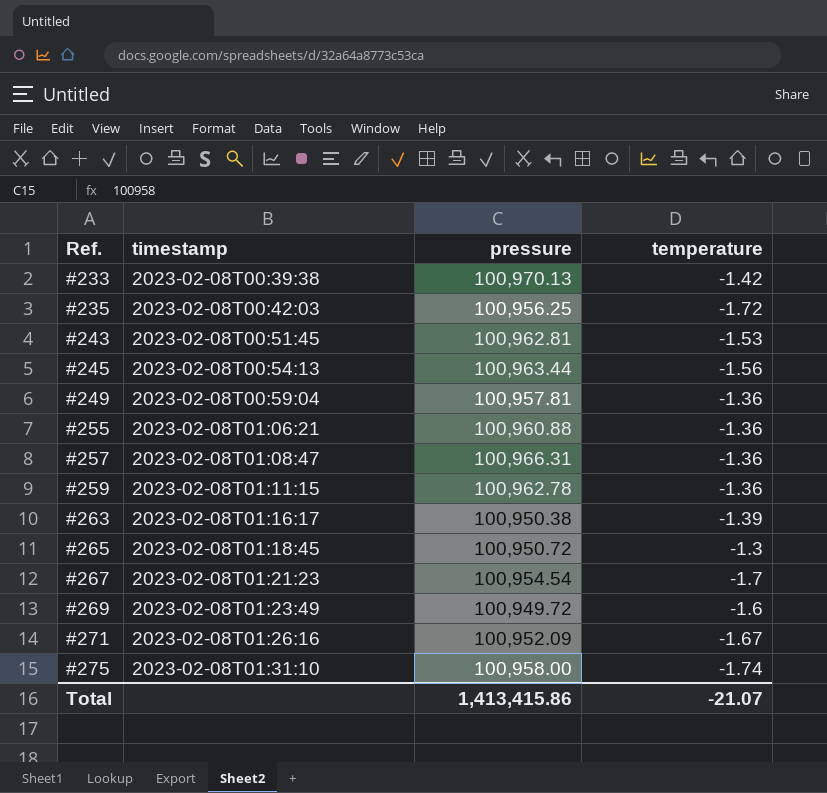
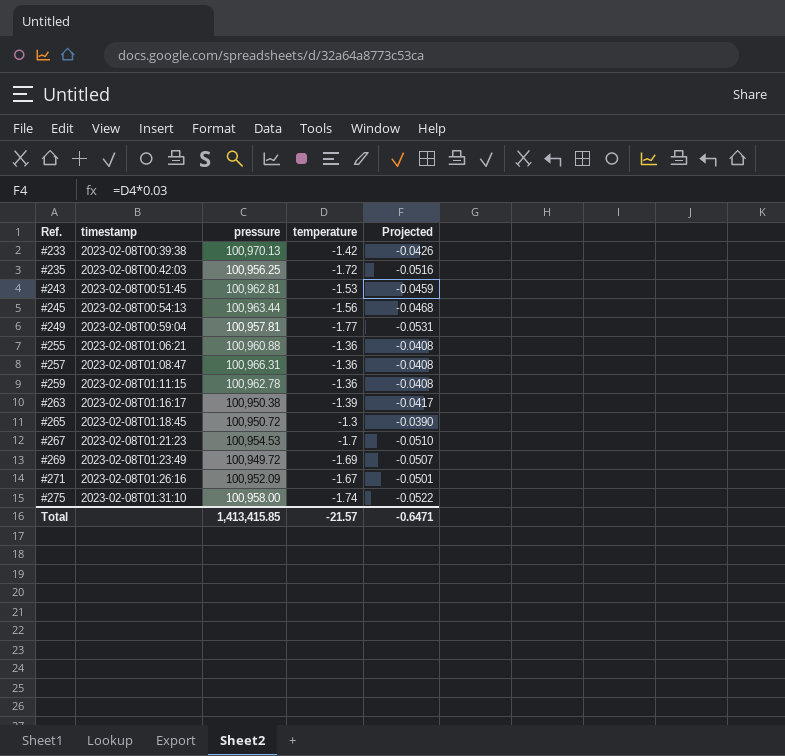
column Projected | formula: none -> [temperature] * 0.03
#249 | temperature: -1.36 -> -1.77
#267 | pressure: 100,954.54 -> 100,954.53
#269 | temperature: -1.6 -> -1.69
Total | pressure: 1,413,415.86 -> 1,413,415.85
Total | temperature: -21.07 -> -21.57

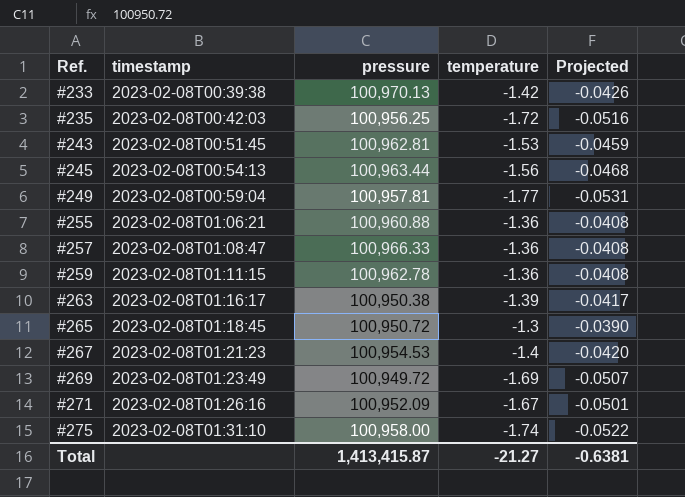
#257 | pressure: 100,966.31 -> 100,966.33
#267 | temperature: -1.7 -> -1.4
#267 | Projected: -0.0510 -> -0.0420
Total | pressure: 1,413,415.85 -> 1,413,415.87
Total | temperature: -21.57 -> -21.27
Total | Projected: -0.6471 -> -0.6381

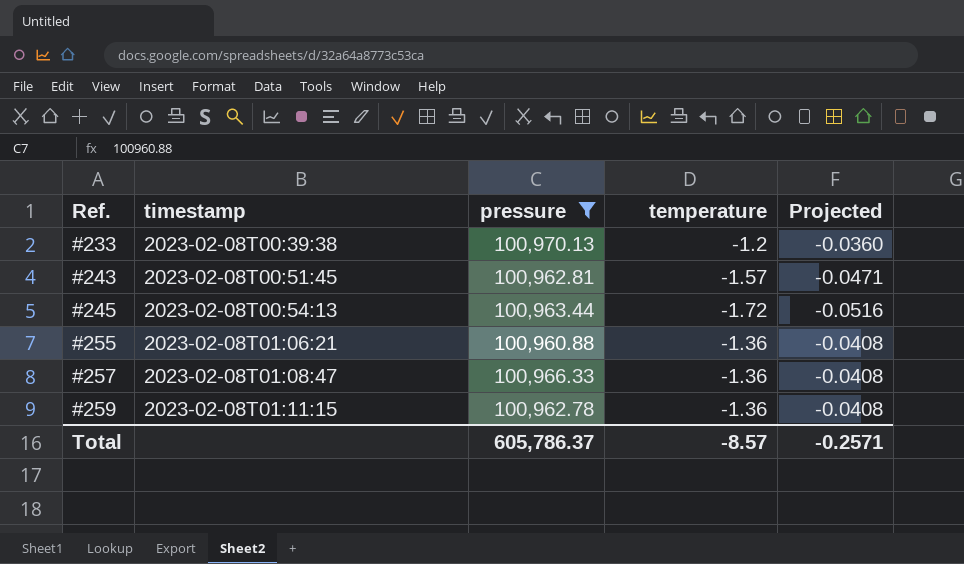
filter: none -> pressure >= 100,960.88
#233 | temperature: -1.42 -> -1.2
#233 | Projected: -0.0426 -> -0.0360
#243 | temperature: -1.53 -> -1.57
#243 | Projected: -0.0459 -> -0.0471
#245 | temperature: -1.56 -> -1.72
#245 | Projected: -0.0468 -> -0.0516
Total | pressure: 1,413,415.87 -> 605,786.37
Total | temperature: -21.27 -> -8.57
Total | Projected: -0.6381 -> -0.2571

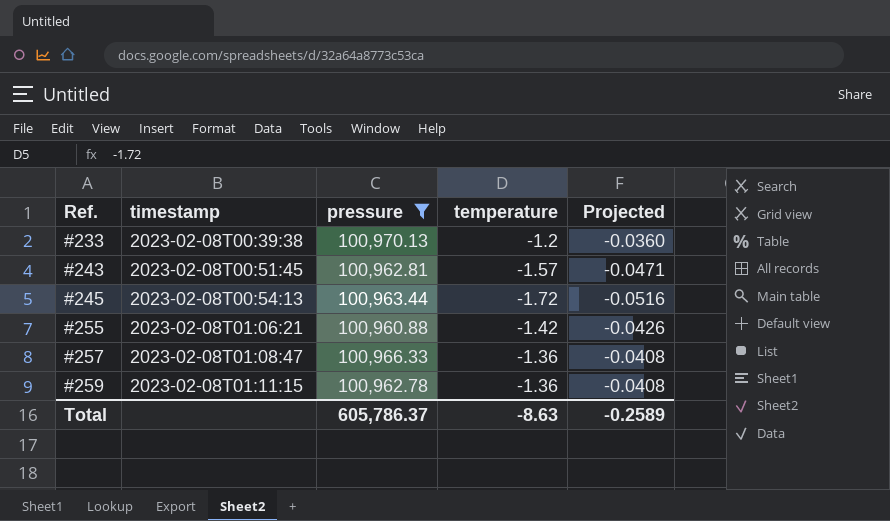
#255 | temperature: -1.36 -> -1.42
#255 | Projected: -0.0408 -> -0.0426
Total | temperature: -8.57 -> -8.63
Total | Projected: -0.2571 -> -0.2589

